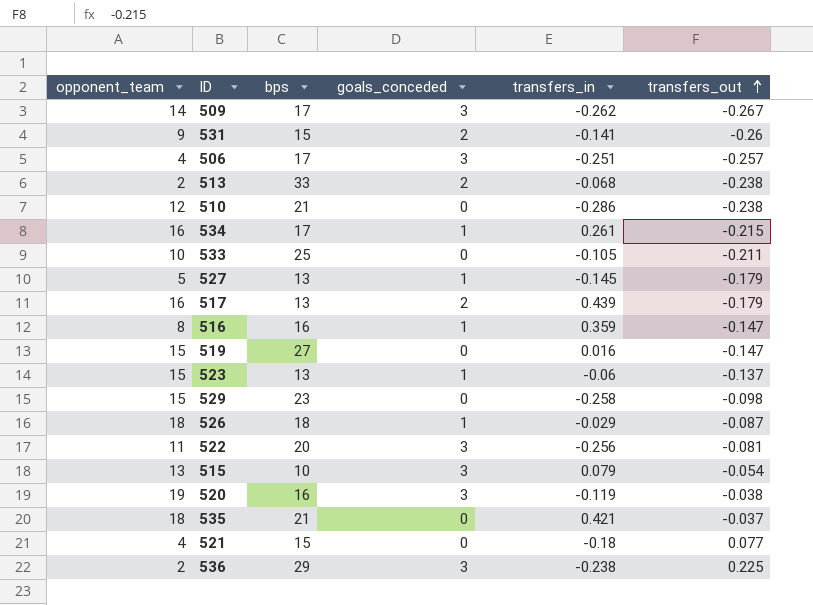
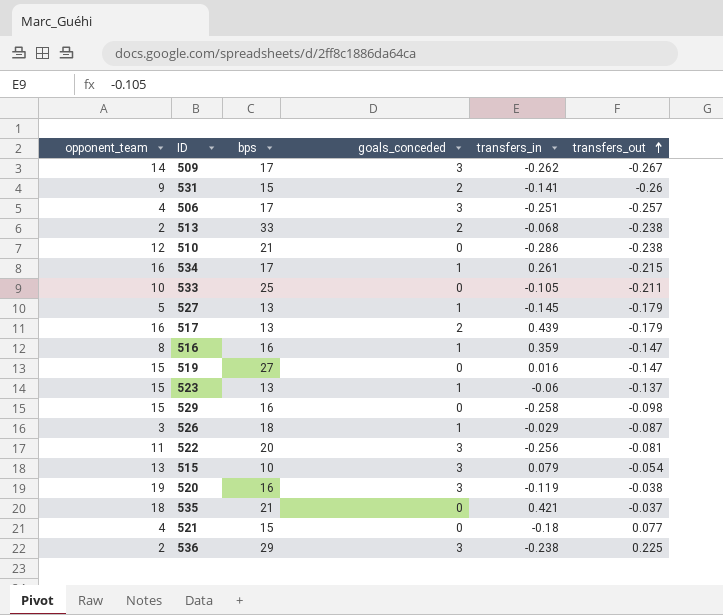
529 | bps: 23 -> 16
526 | opponent_team: 18 -> 3

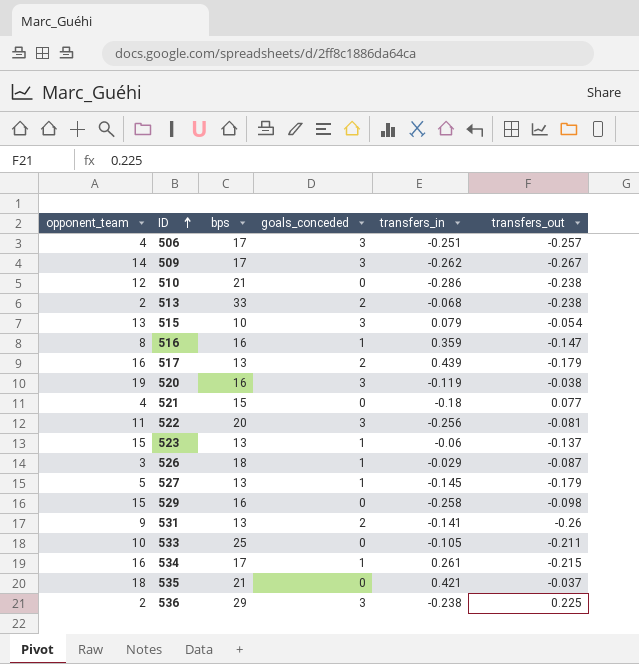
row order: transfers_out ascending -> ID ascending
row 519: 15 | 27 | 0 | 0.016 | -0.147 -> none
531 | bps: 15 -> 13

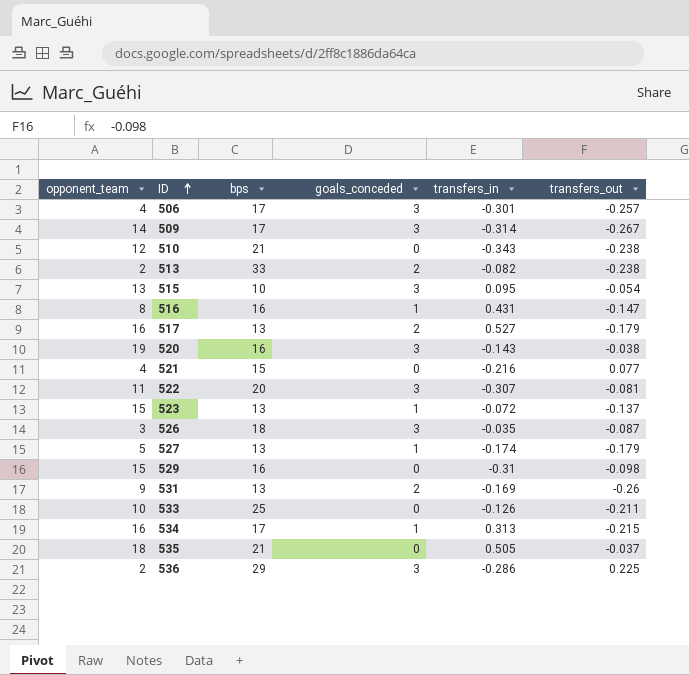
506 | transfers_in: -0.251 -> -0.301
509 | transfers_in: -0.262 -> -0.314
510 | transfers_in: -0.286 -> -0.343
513 | transfers_in: -0.068 -> -0.082
515 | transfers_in: 0.079 -> 0.095
516 | transfers_in: 0.359 -> 0.431
517 | transfers_in: 0.439 -> 0.527
520 | transfers_in: -0.119 -> -0.143
521 | transfers_in: -0.18 -> -0.216
522 | transfers_in: -0.256 -> -0.307
523 | transfers_in: -0.06 -> -0.072
526 | goals_conceded: 1 -> 3
526 | transfers_in: -0.029 -> -0.035
527 | transfers_in: -0.145 -> -0.174
529 | transfers_in: -0.258 -> -0.31
531 | transfers_in: -0.141 -> -0.169
533 | transfers_in: -0.105 -> -0.126
534 | transfers_in: 0.261 -> 0.313
535 | transfers_in: 0.421 -> 0.505
536 | transfers_in: -0.238 -> -0.286

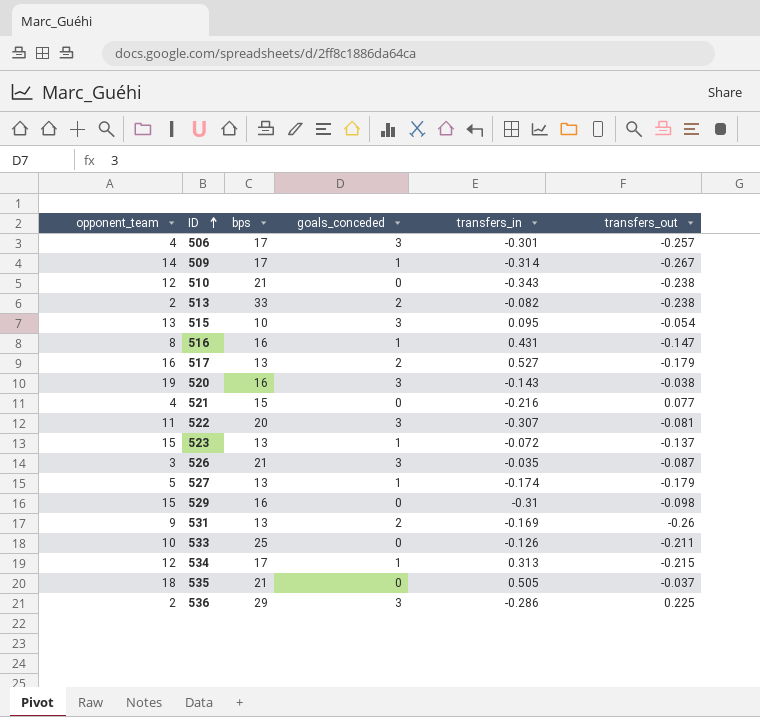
509 | goals_conceded: 3 -> 1
526 | bps: 18 -> 21
534 | opponent_team: 16 -> 12

